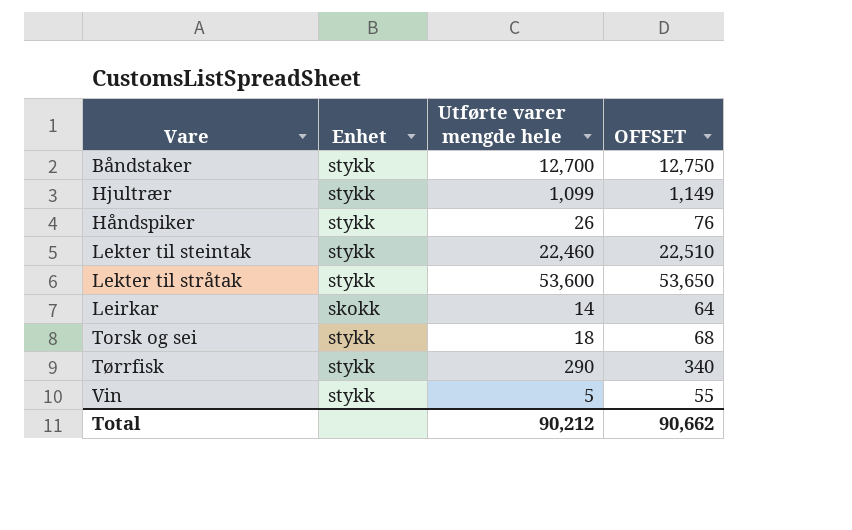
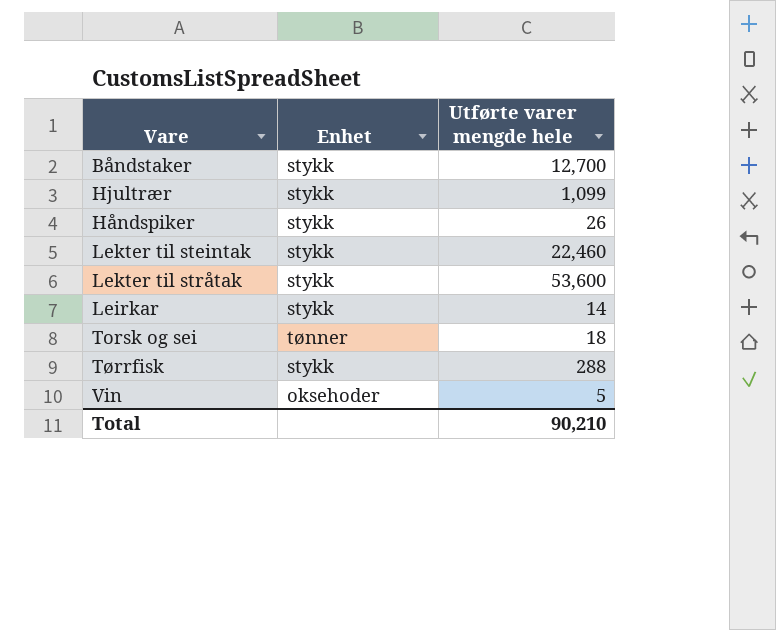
column OFFSET | formula: [Utførte varer mengde hele] + 50 -> none
Leirkar | Enhet: skokk -> stykk
Torsk og sei | Enhet: stykk -> tønner
Tørrfisk | Utførte varer mengde hele: 290 -> 288
Vin | Enhet: stykk -> oksehoder
Total | Utførte varer mengde hele: 90,212 -> 90,210

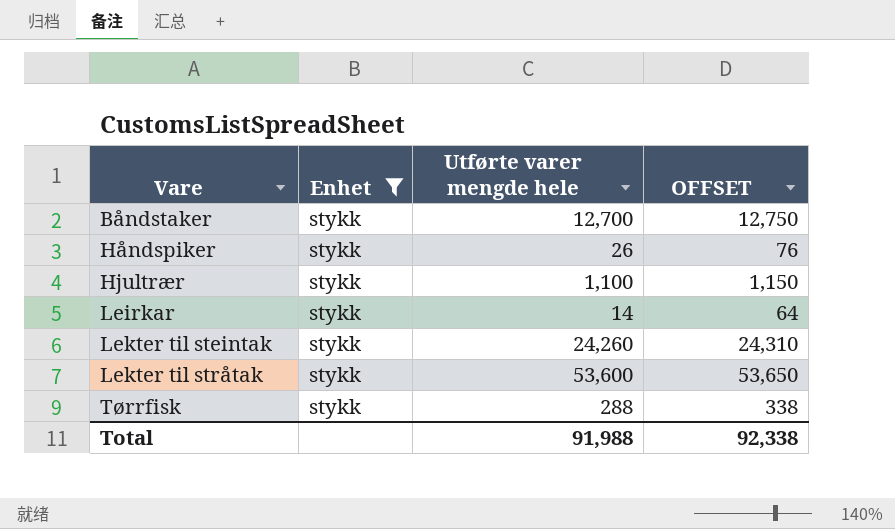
filter: none -> Enhet = stykk
row order: none -> Vare ascending
column OFFSET | formula: none -> [Utførte varer mengde hele] + 50
Hjultrær | Utførte varer mengde hele: 1,099 -> 1,100
Lekter til steintak | Utførte varer mengde hele: 22,460 -> 24,260
Total | Utførte varer mengde hele: 90,210 -> 91,988

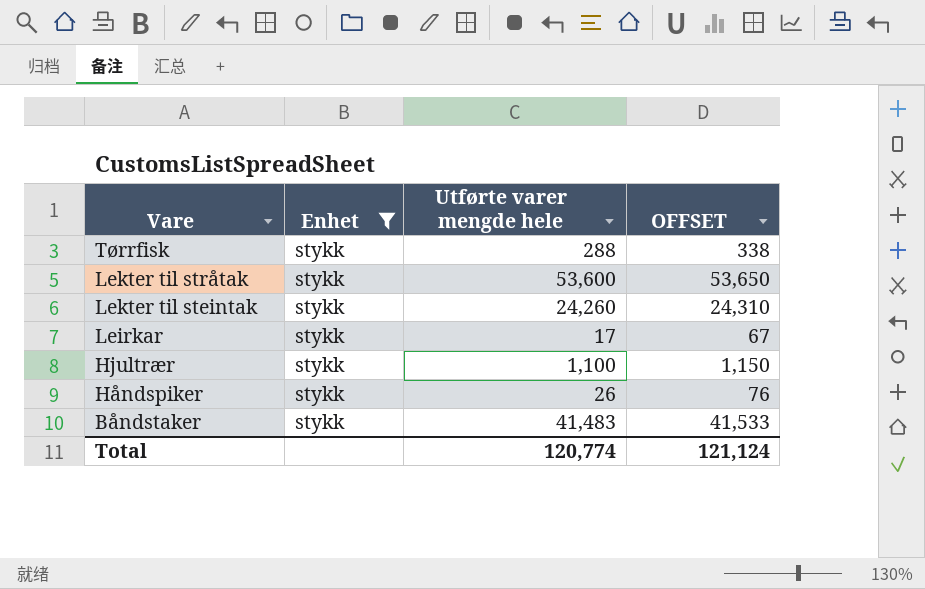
row order: Vare ascending -> Vare descending
Leirkar | Utførte varer mengde hele: 14 -> 17
Leirkar | OFFSET: 64 -> 67
Båndstaker | Utførte varer mengde hele: 12,700 -> 41,483
Båndstaker | OFFSET: 12,750 -> 41,533
Total | Utførte varer mengde hele: 91,988 -> 120,774
Total | OFFSET: 92,338 -> 121,124

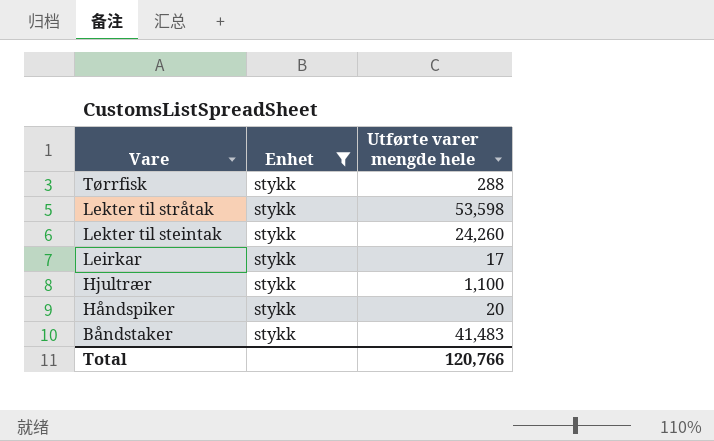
column OFFSET | formula: [Utførte varer mengde hele] + 50 -> none
Lekter til stråtak | Utførte varer mengde hele: 53,600 -> 53,598
Håndspiker | Utførte varer mengde hele: 26 -> 20
Total | Utførte varer mengde hele: 120,774 -> 120,766

